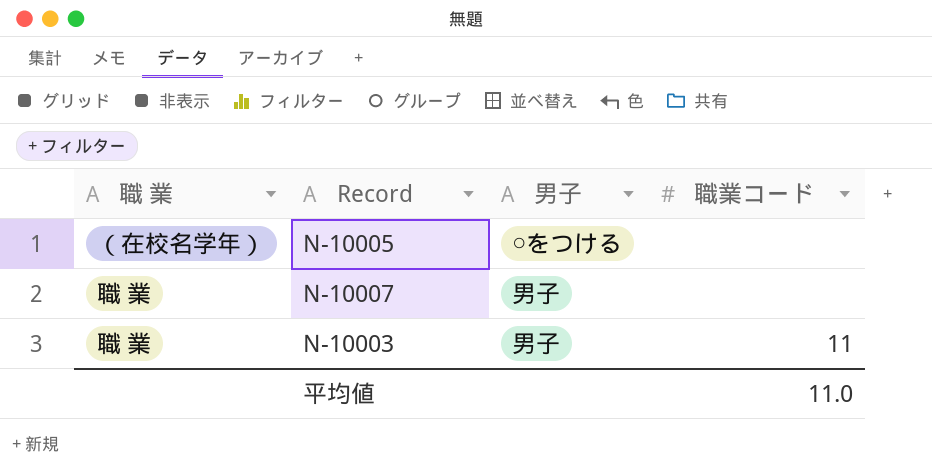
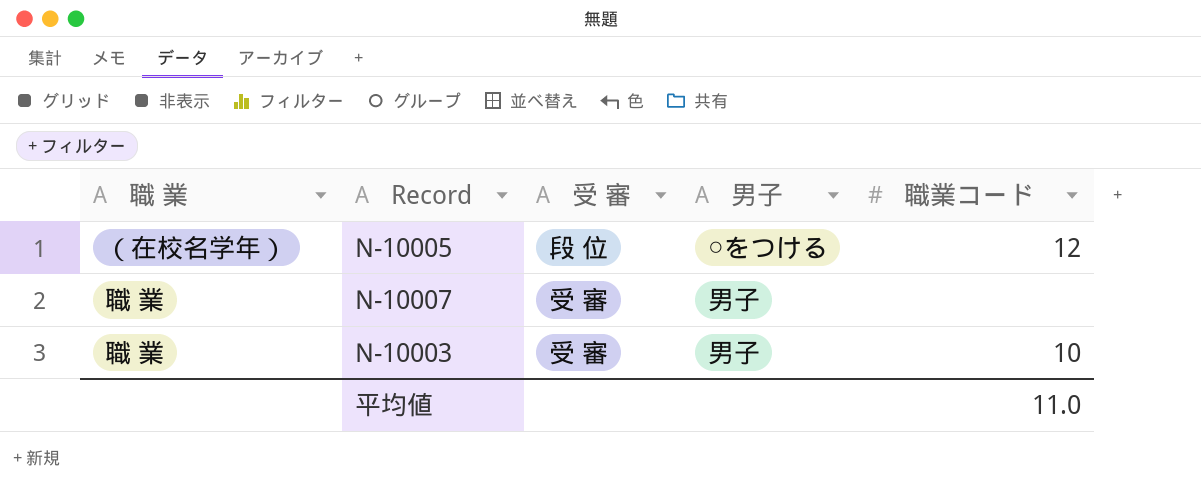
column 受 審 | position: none -> 3
N-10005 | 職業コード: none -> 12
N-10003 | 職業コード: 11 -> 10

